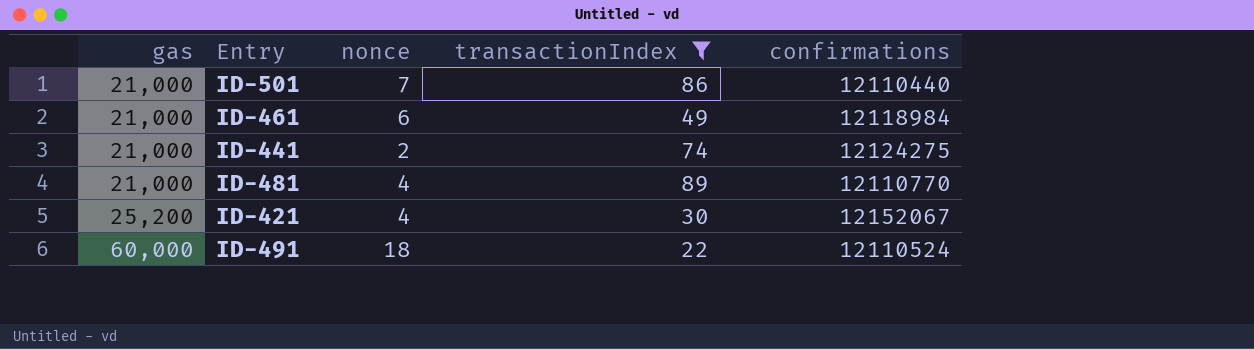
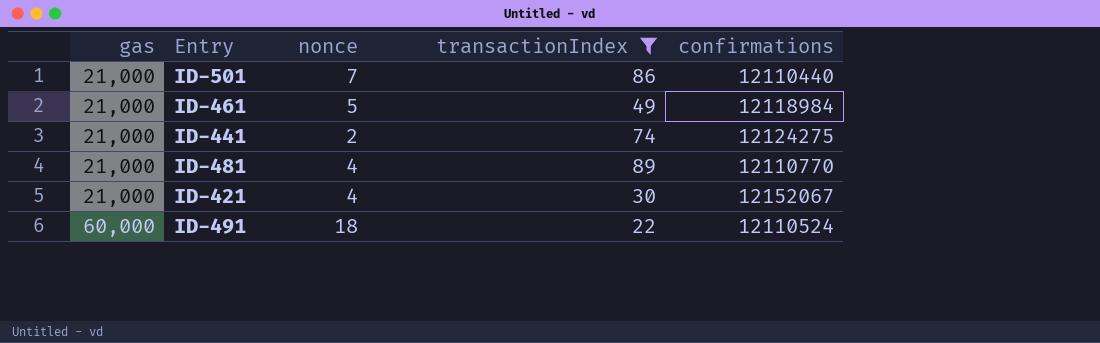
ID-461 | nonce: 6 -> 5
ID-421 | gas: 25,200 -> 21,000

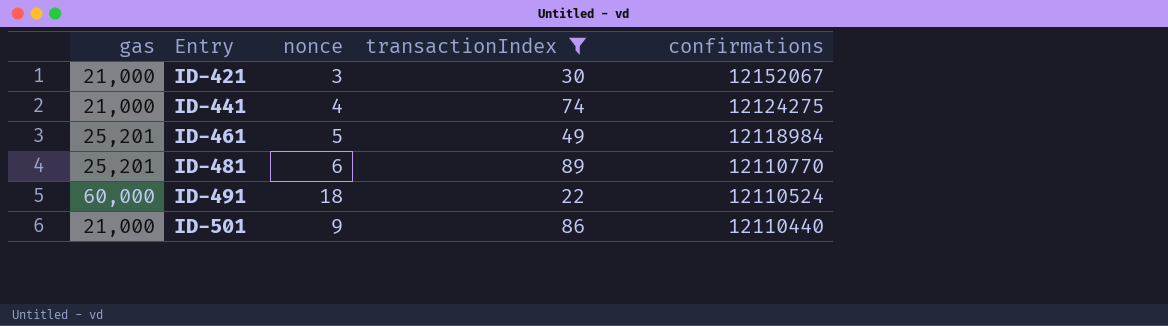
row order: gas ascending -> Entry ascending
ID-421 | nonce: 4 -> 3
ID-441 | nonce: 2 -> 4
ID-461 | gas: 21,000 -> 25,201
ID-481 | gas: 21,000 -> 25,201
ID-481 | nonce: 4 -> 6
ID-501 | nonce: 7 -> 9

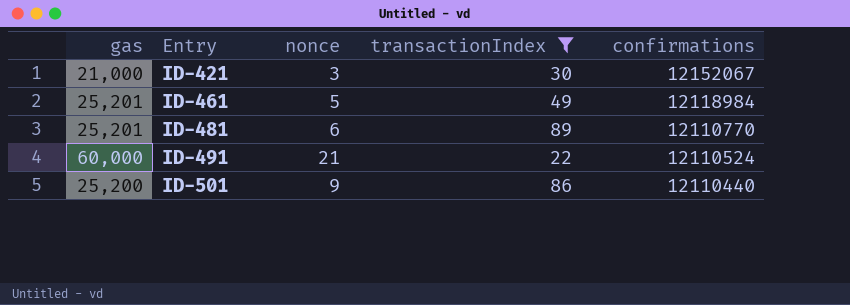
row ID-441: 21,000 | 4 | 74 | 12124275 -> none
ID-491 | nonce: 18 -> 21
ID-501 | gas: 21,000 -> 25,200

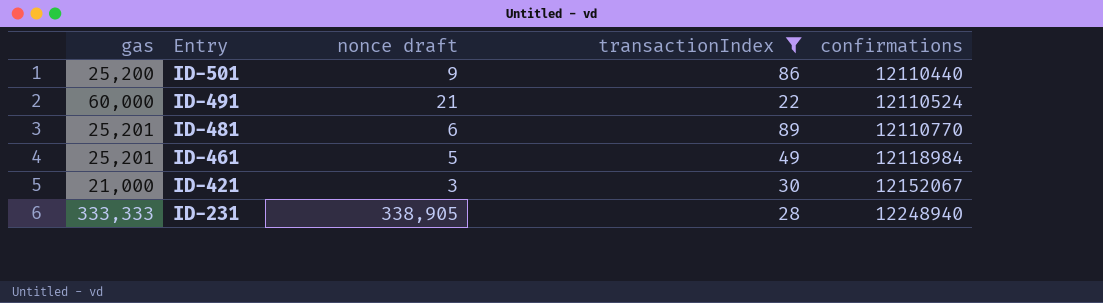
row order: Entry ascending -> Entry descending
column name: nonce -> nonce draft
row ID-231: none -> 333,333 | 338,905 | 28 | 12248940

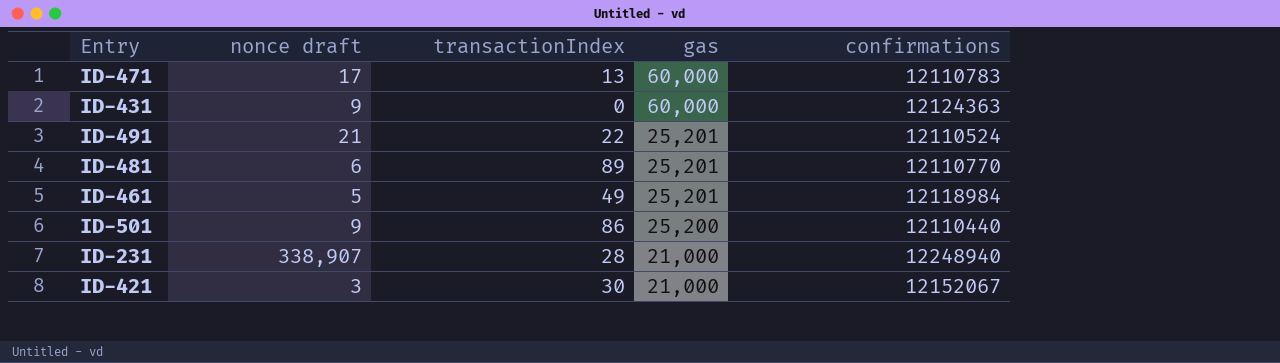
filter: transactionIndex >= 22 -> none
row order: Entry descending -> gas descending
column gas | position: 1 -> 4
ID-491 | gas: 60,000 -> 25,201
ID-231 | nonce draft: 338,905 -> 338,907
ID-231 | gas: 333,333 -> 21,000

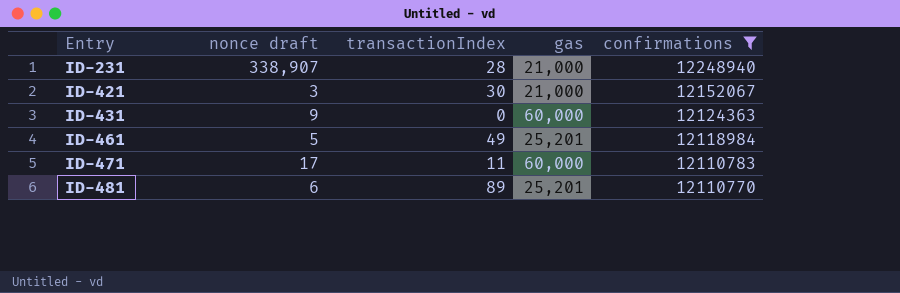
filter: none -> confirmations >= 12110770
row order: gas descending -> Entry ascending
ID-471 | transactionIndex: 13 -> 11

